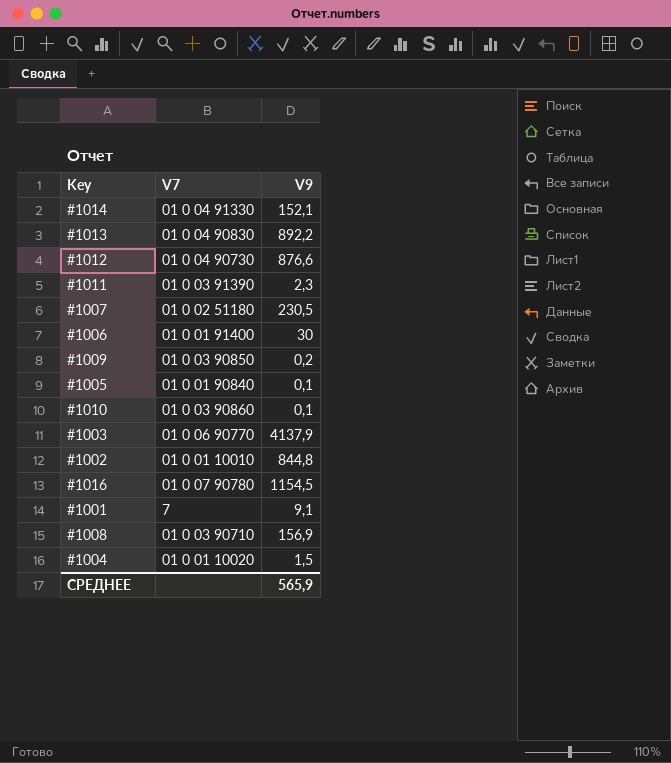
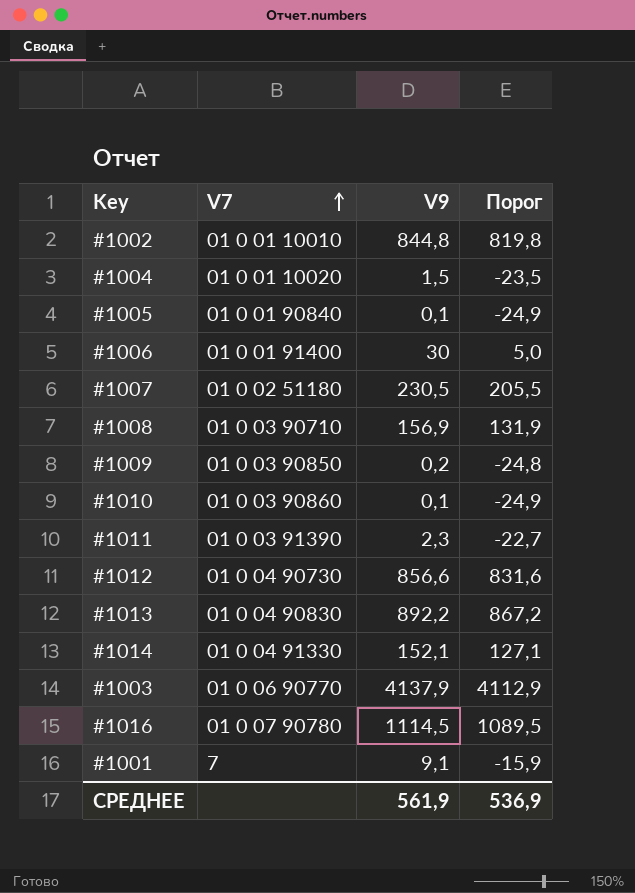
row order: none -> V7 ascending
column Порог | formula: none -> [V9] - 25
#1012 | V9: 876,6 -> 856,6
#1016 | V9: 1154,5 -> 1114,5
СРЕДНЕЕ | V9: 565,9 -> 561,9

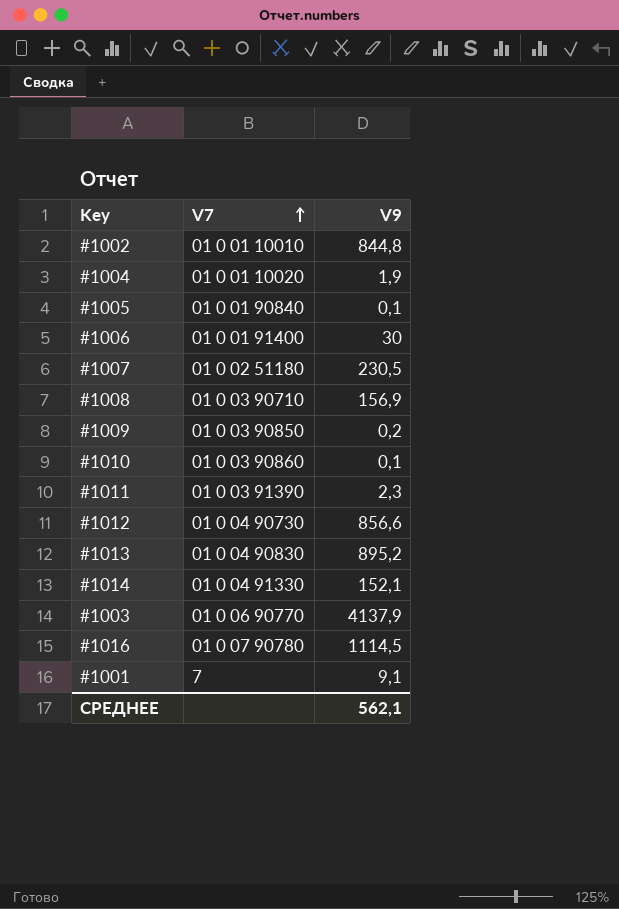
column Порог | formula: [V9] - 25 -> none
#1004 | V9: 1,5 -> 1,9
#1013 | V9: 892,2 -> 895,2
СРЕДНЕЕ | V9: 561,9 -> 562,1

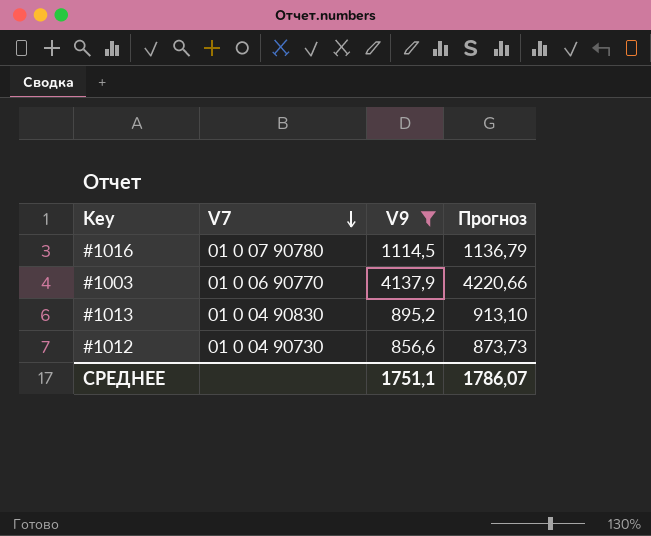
filter: none -> V9 >= 856,6
row order: V7 ascending -> V7 descending
column Прогноз | formula: none -> [V9] * 1,02
СРЕДНЕЕ | V9: 562,1 -> 1751,1

